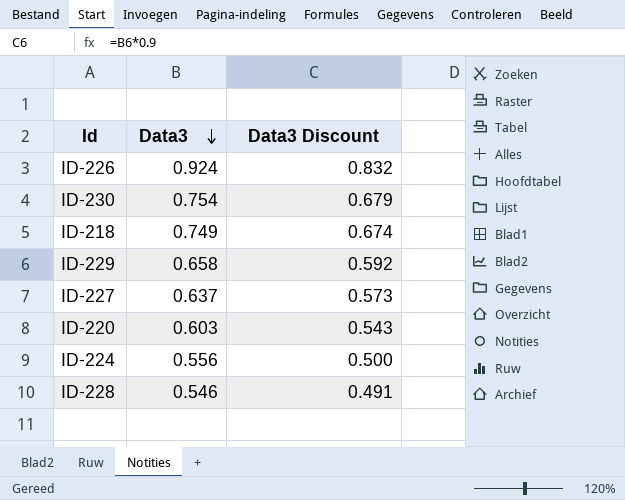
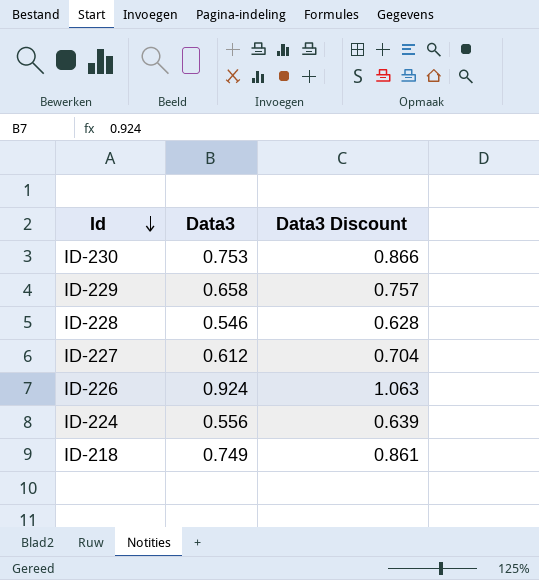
row order: Data3 descending -> Id descending
column Data3 Discount | formula: [Data3] * 0.9 -> [Data3] * 1.15
row ID-220: 0.603 | 0.543 -> none
ID-230 | Data3: 0.754 -> 0.753
ID-227 | Data3: 0.637 -> 0.612

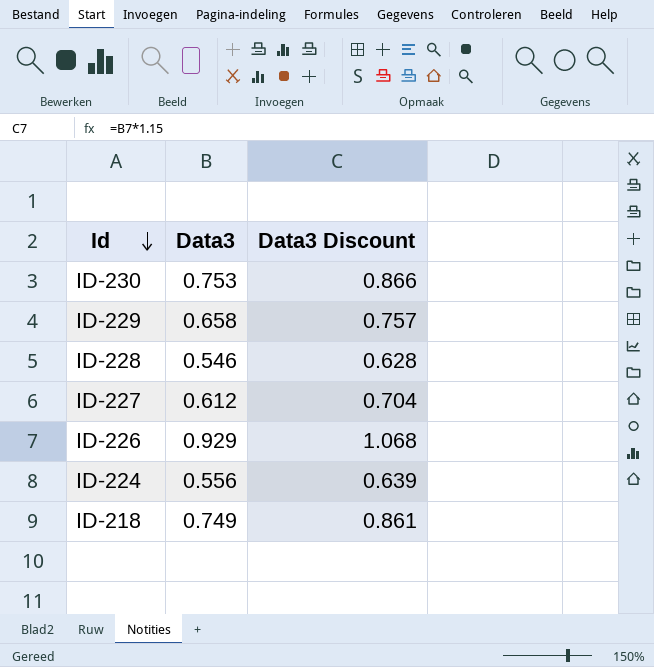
ID-226 | Data3: 0.924 -> 0.929
ID-226 | Data3 Discount: 1.063 -> 1.068

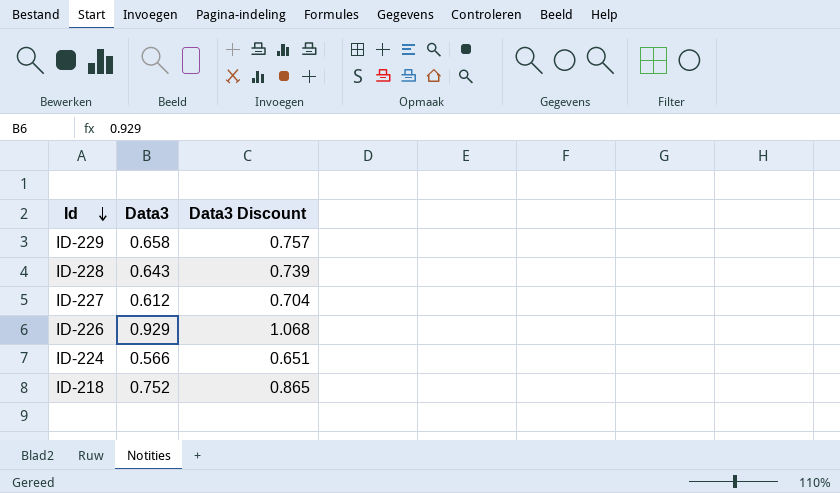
row ID-230: 0.753 | 0.866 -> none
ID-228 | Data3: 0.546 -> 0.643
ID-228 | Data3 Discount: 0.628 -> 0.739
ID-224 | Data3: 0.556 -> 0.566
ID-224 | Data3 Discount: 0.639 -> 0.651
ID-218 | Data3: 0.749 -> 0.752
ID-218 | Data3 Discount: 0.861 -> 0.865

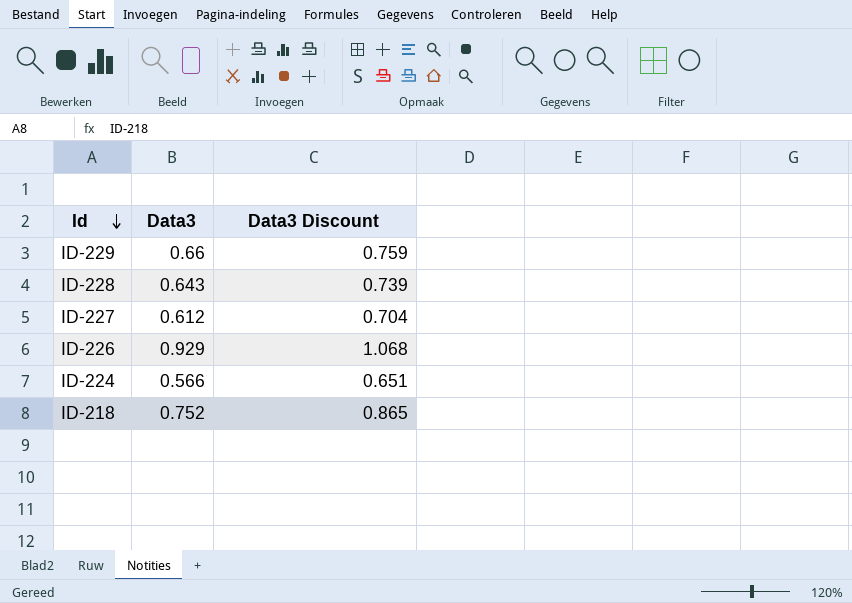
ID-229 | Data3: 0.658 -> 0.66
ID-229 | Data3 Discount: 0.757 -> 0.759

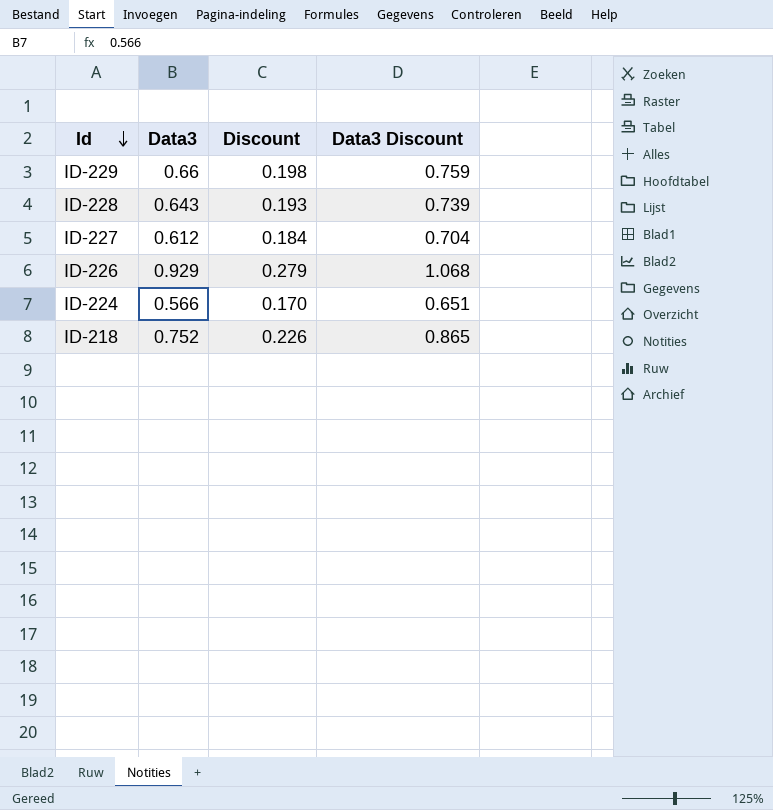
column Discount | formula: none -> [Data3] * 0.3

